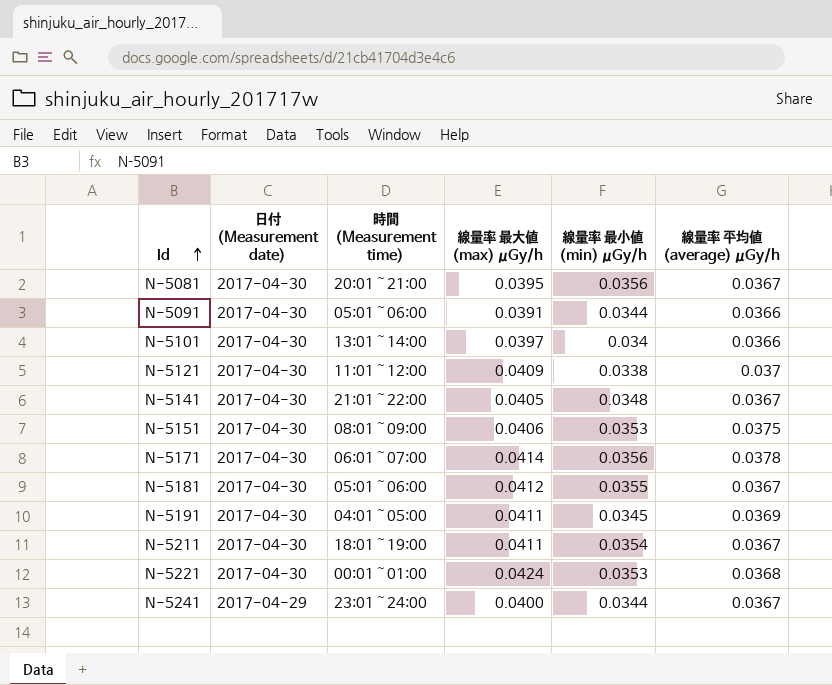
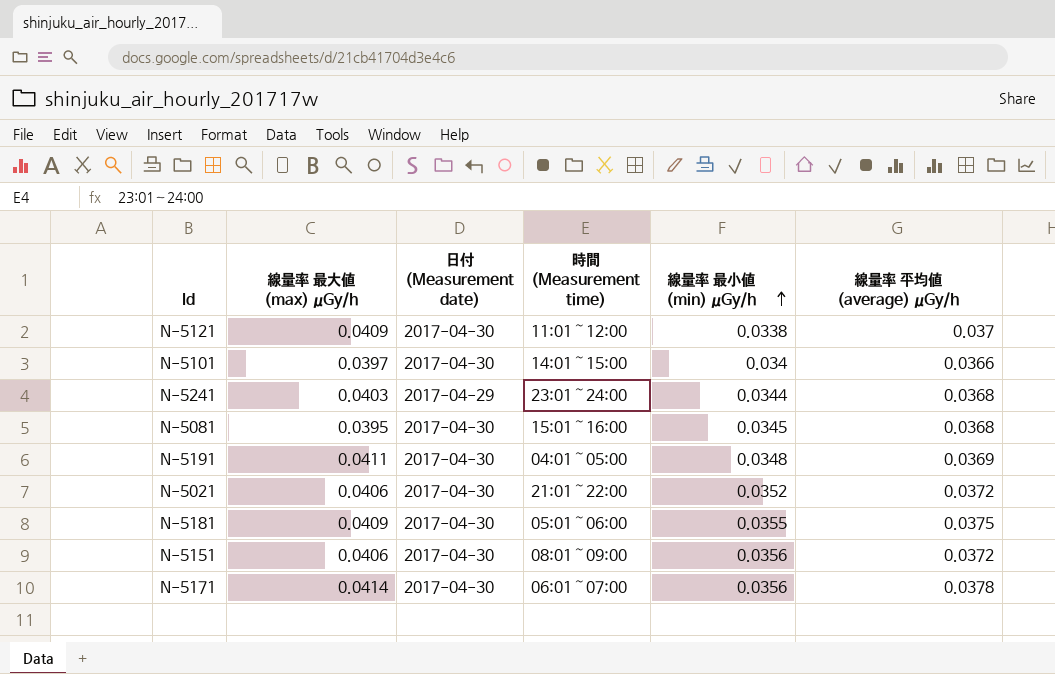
row order: Id ascending -> 線量率 最小値 (min) μGy/h ascending
column 線量率 最大値 (max) μGy/h | position: 4 -> 2
row N-5091: 2017-04-30 | 05:01～06:00 | 0.0391 | 0.0344 | 0.0366 -> none
row N-5141: 2017-04-30 | 21:01～22:00 | 0.0405 | 0.0348 | 0.0367 -> none
row N-5211: 2017-04-30 | 18:01～19:00 | 0.0411 | 0.0354 | 0.0367 -> none
row N-5221: 2017-04-30 | 00:01～01:00 | 0.0424 | 0.0353 | 0.0368 -> none
N-5101 | 時間 (Measurement time): 13:01～14:00 -> 14:01～15:00
N-5241 | 線量率 最大値 (max) μGy/h: 0.0400 -> 0.0403
N-5241 | 線量率 平均値 (average) μGy/h: 0.0367 -> 0.0368
N-5081 | 時間 (Measurement time): 20:01～21:00 -> 15:01～16:00
N-5081 | 線量率 最小値 (min) μGy/h: 0.0356 -> 0.0345
N-5081 | 線量率 平均値 (average) μGy/h: 0.0367 -> 0.0368
N-5191 | 線量率 最小値 (min) μGy/h: 0.0345 -> 0.0348
row N-5021: none -> 0.0406 | 2017-04-30 | 21:01～22:00 | 0.0352 | 0.0372
N-5181 | 線量率 最大値 (max) μGy/h: 0.0412 -> 0.0409
N-5181 | 線量率 平均値 (average) μGy/h: 0.0367 -> 0.0375
N-5151 | 線量率 最小値 (min) μGy/h: 0.0353 -> 0.0356
N-5151 | 線量率 平均値 (average) μGy/h: 0.0375 -> 0.0372

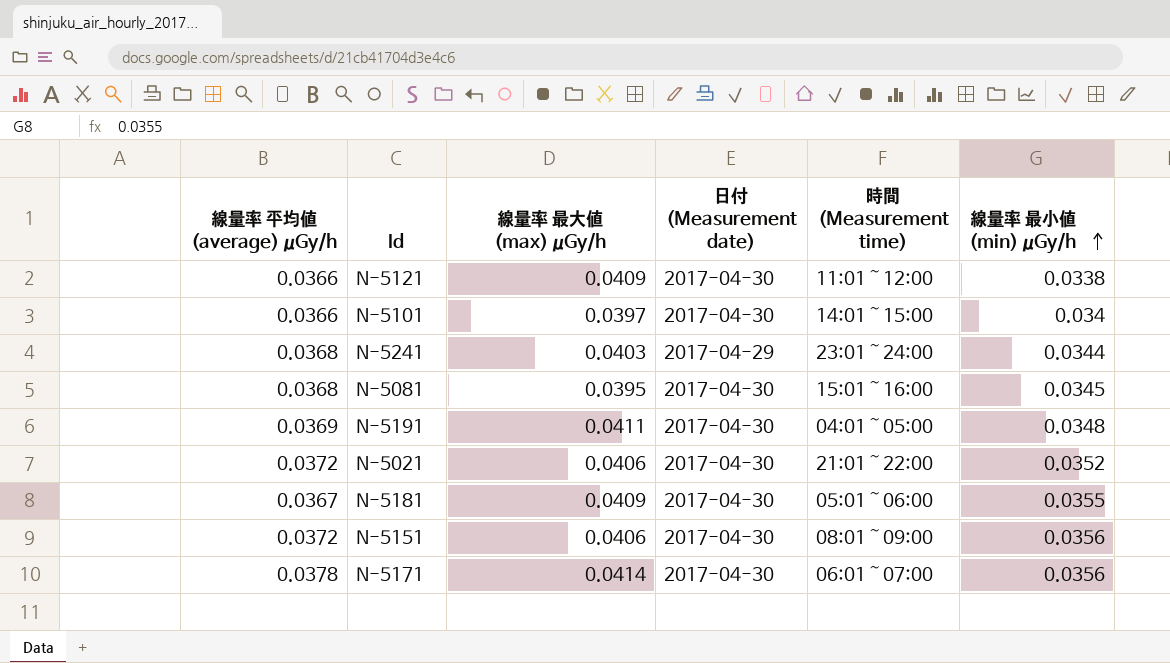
column 線量率 平均値 (average) μGy/h | position: 6 -> 1
N-5121 | 線量率 平均値 (average) μGy/h: 0.037 -> 0.0366
N-5181 | 線量率 平均値 (average) μGy/h: 0.0375 -> 0.0367

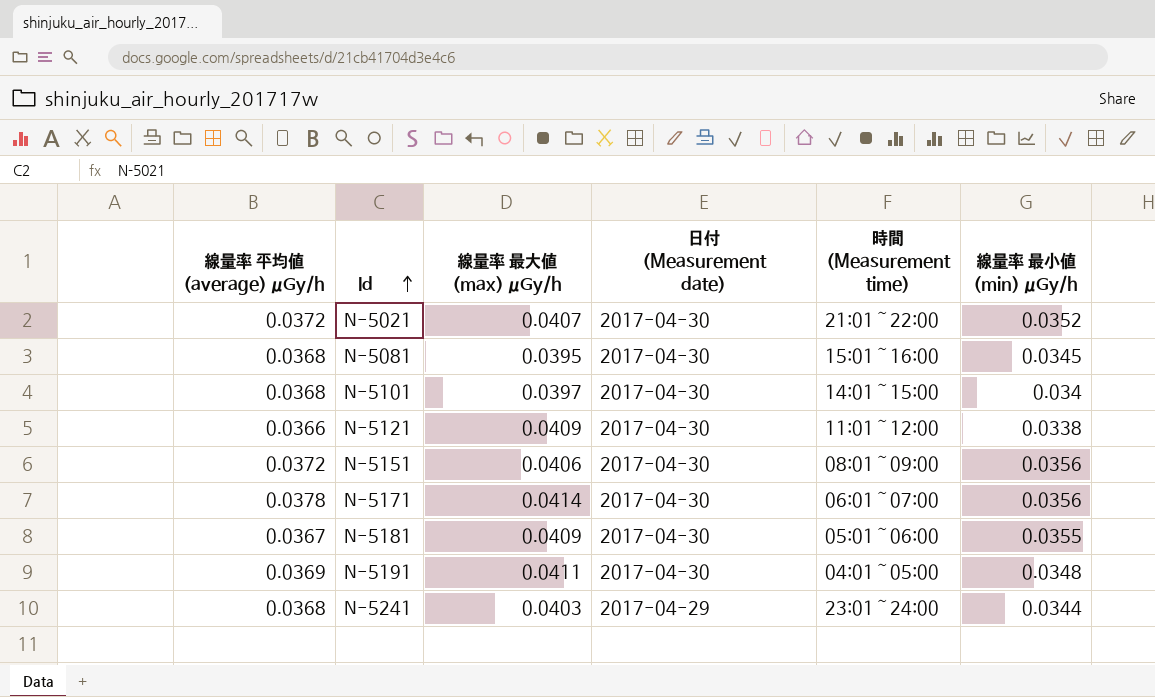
row order: 線量率 最小値 (min) μGy/h ascending -> Id ascending
N-5021 | 線量率 最大値 (max) μGy/h: 0.0406 -> 0.0407
N-5101 | 線量率 平均値 (average) μGy/h: 0.0366 -> 0.0368

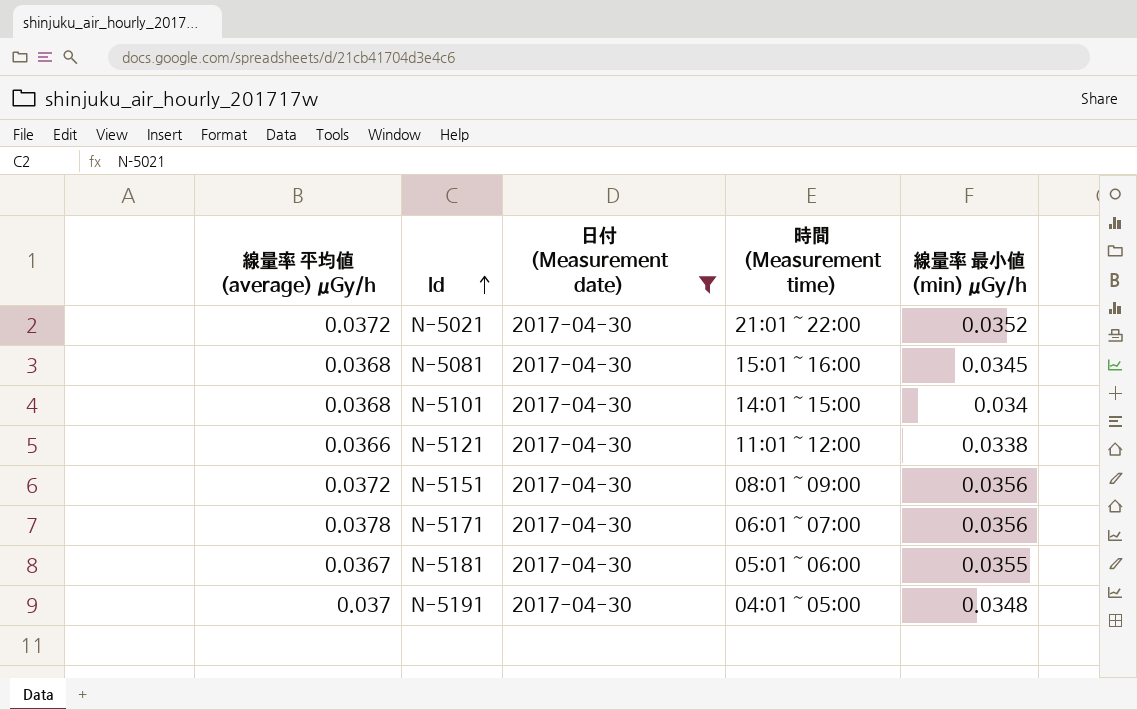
filter: none -> 日付 (Measurement date) = 2017-04-30
column 線量率 最大値 (max) μGy/h | position: 3 -> none
N-5191 | 線量率 平均値 (average) μGy/h: 0.0369 -> 0.037

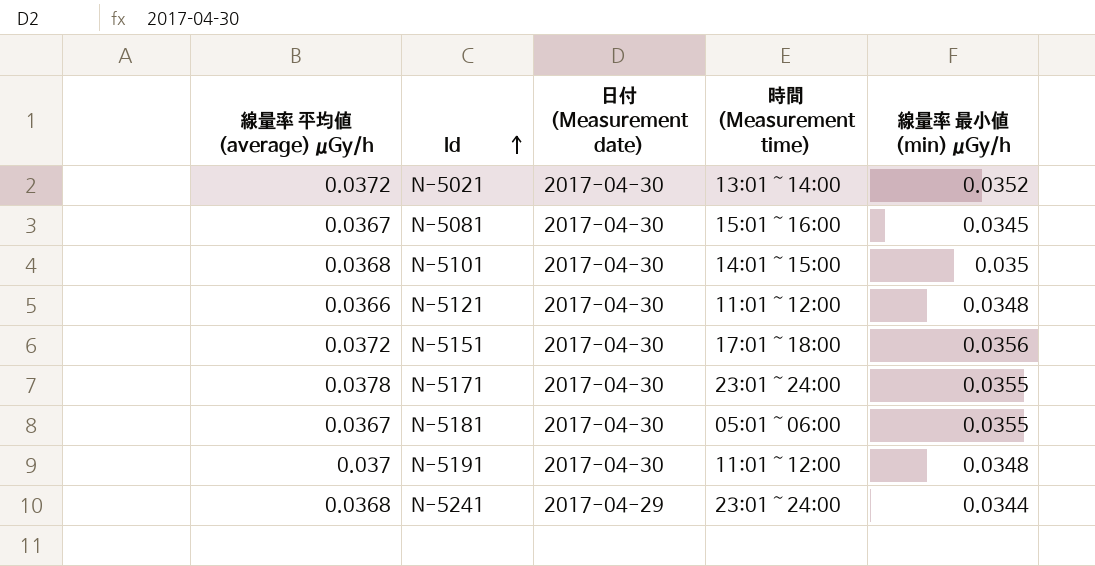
filter: 日付 (Measurement date) = 2017-04-30 -> none
N-5021 | 時間 (Measurement time): 21:01～22:00 -> 13:01～14:00
N-5081 | 線量率 平均値 (average) μGy/h: 0.0368 -> 0.0367
N-5101 | 線量率 最小値 (min) μGy/h: 0.034 -> 0.035
N-5121 | 線量率 最小値 (min) μGy/h: 0.0338 -> 0.0348
N-5151 | 時間 (Measurement time): 08:01～09:00 -> 17:01～18:00
N-5171 | 時間 (Measurement time): 06:01～07:00 -> 23:01～24:00
N-5171 | 線量率 最小値 (min) μGy/h: 0.0356 -> 0.0355
N-5191 | 時間 (Measurement time): 04:01～05:00 -> 11:01～12:00

